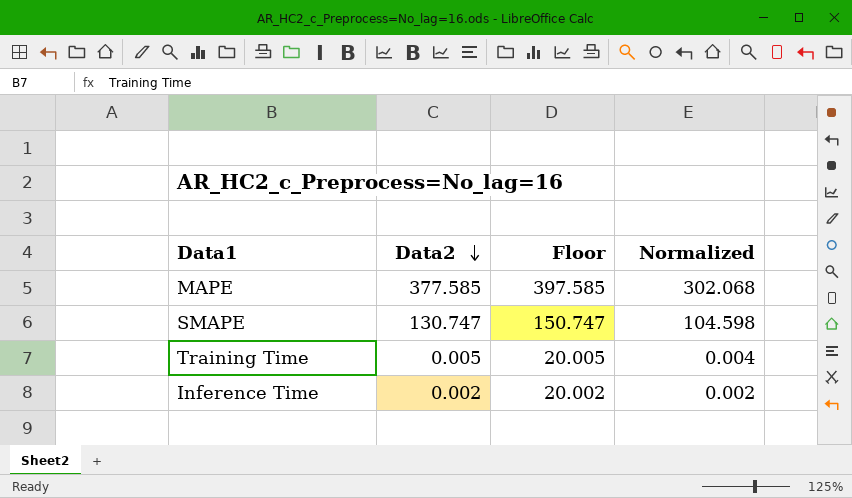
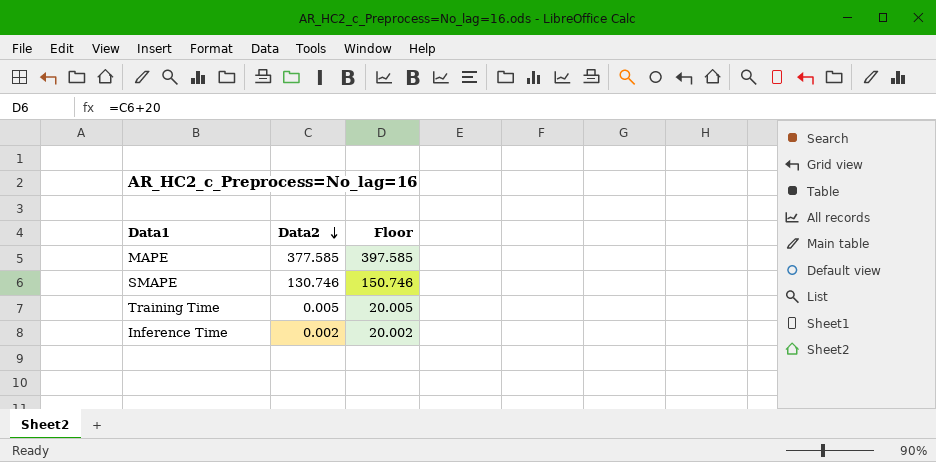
column Normalized | formula: [Data2] * 0.8 -> none
SMAPE | Data2: 130.747 -> 130.746
SMAPE | Floor: 150.747 -> 150.746

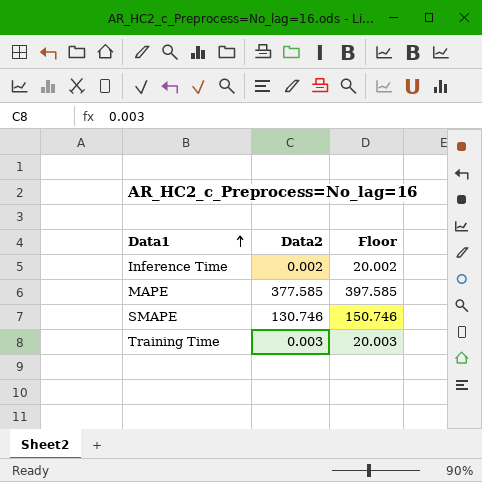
row order: Data2 descending -> Data1 ascending
Training Time | Data2: 0.005 -> 0.003
Training Time | Floor: 20.005 -> 20.003

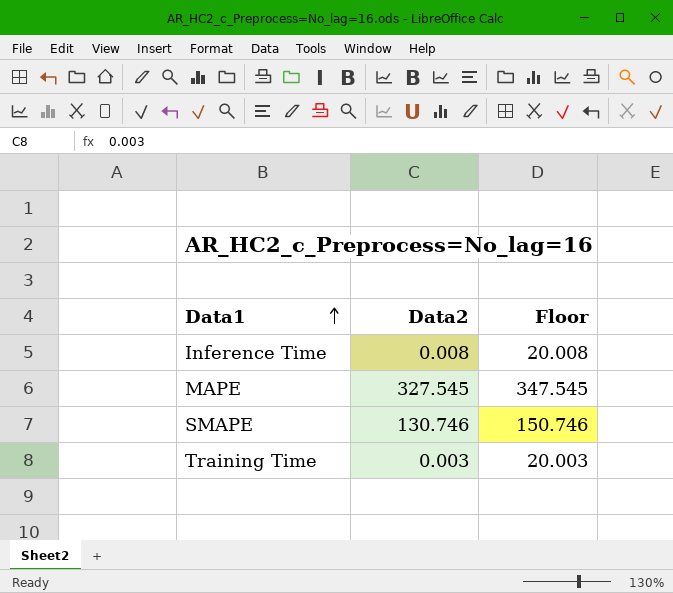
Inference Time | Data2: 0.002 -> 0.008
Inference Time | Floor: 20.002 -> 20.008
MAPE | Data2: 377.585 -> 327.545
MAPE | Floor: 397.585 -> 347.545

